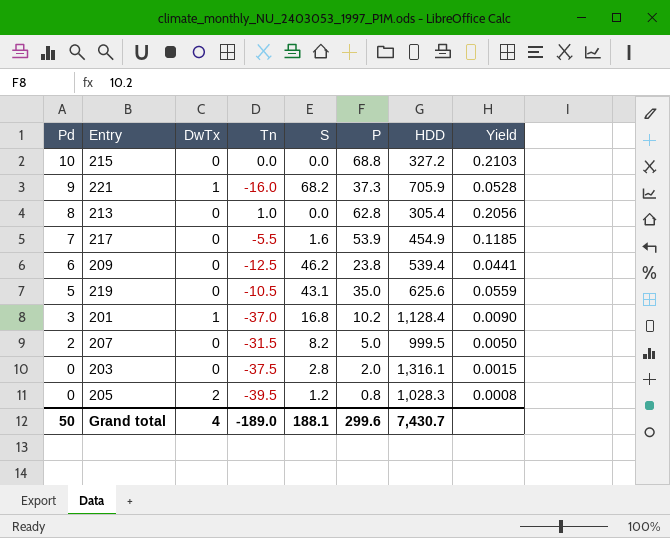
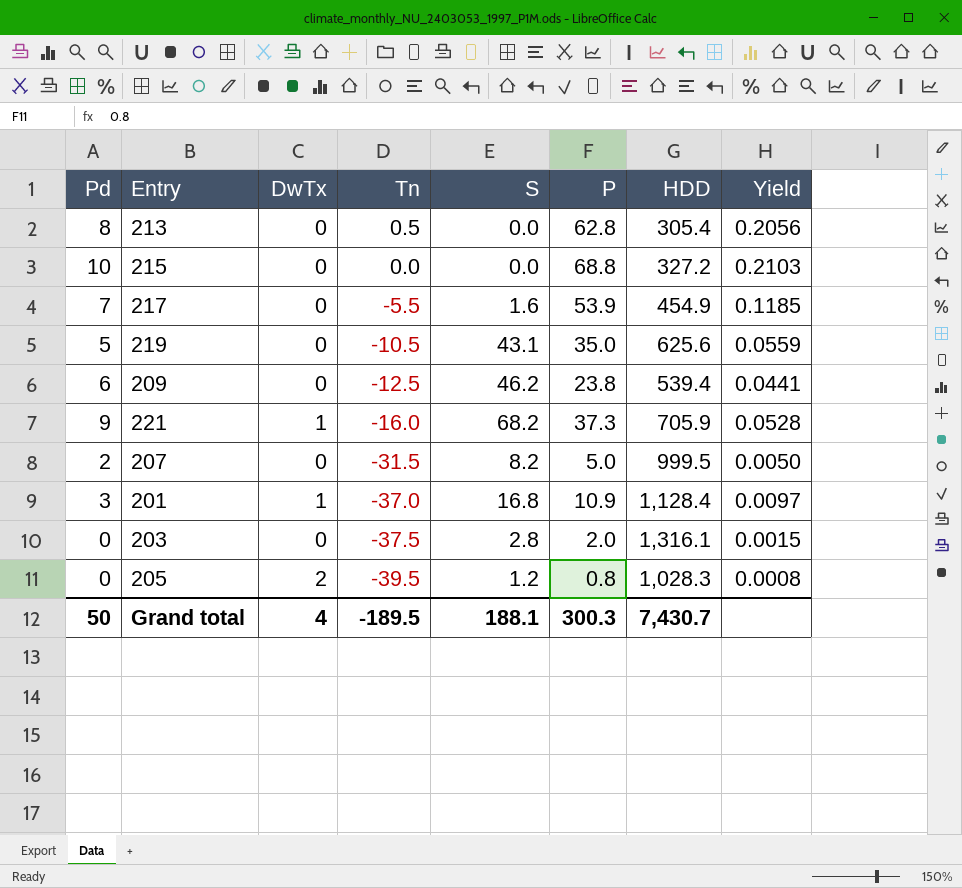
row order: Pd descending -> Tn descending
213 | Tn: 1.0 -> 0.5
201 | P: 10.2 -> 10.9
201 | Yield: 0.0090 -> 0.0097
Grand total | Tn: -189.0 -> -189.5
Grand total | P: 299.6 -> 300.3

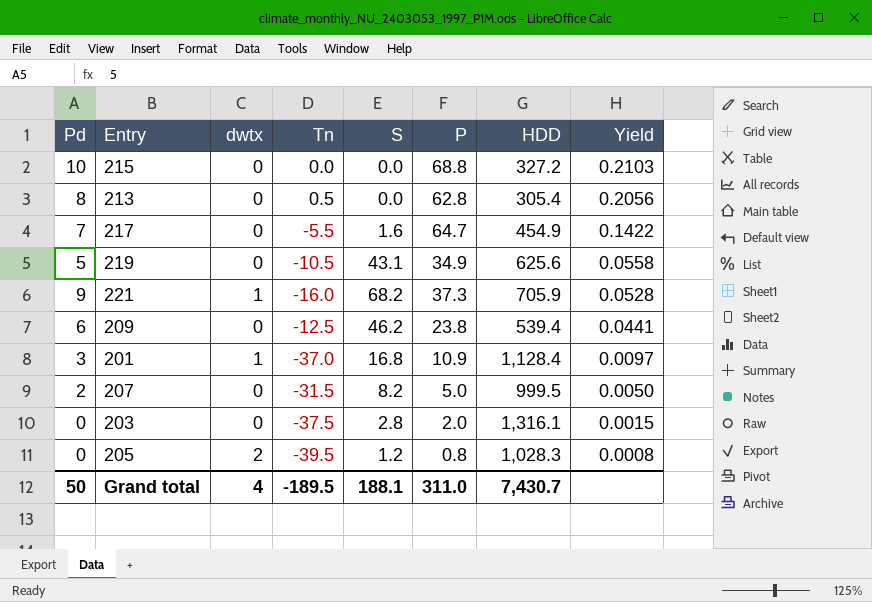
row order: Tn descending -> Yield descending
column name: DwTx -> dwtx
217 | P: 53.9 -> 64.7
217 | Yield: 0.1185 -> 0.1422
219 | P: 35.0 -> 34.9
219 | Yield: 0.0559 -> 0.0558
Grand total | P: 300.3 -> 311.0

